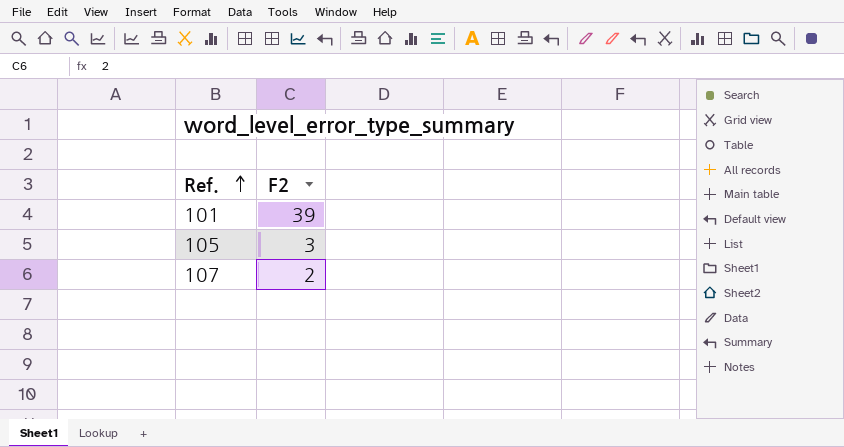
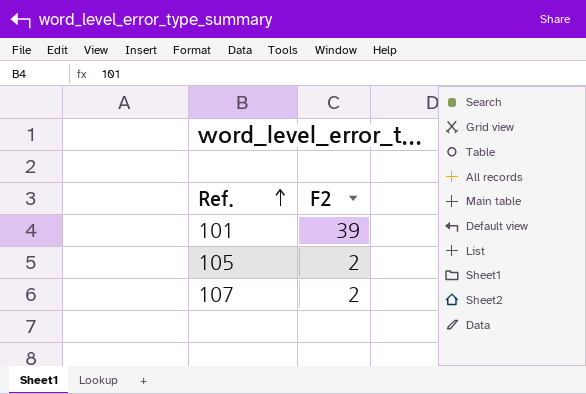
105 | F2: 3 -> 2

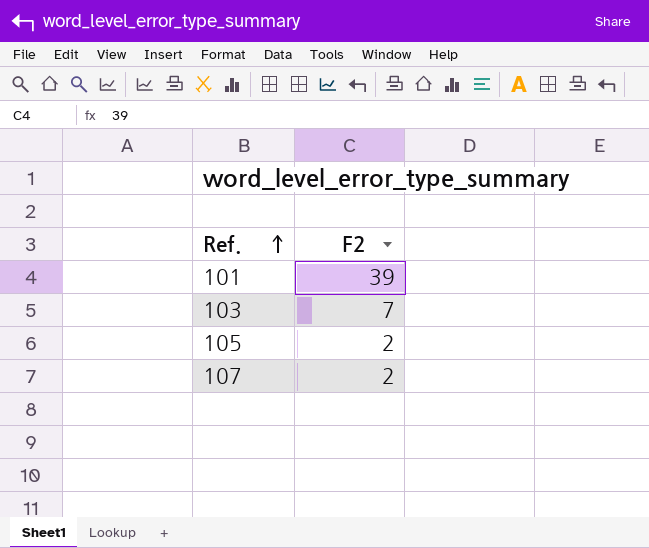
row 103: none -> 7

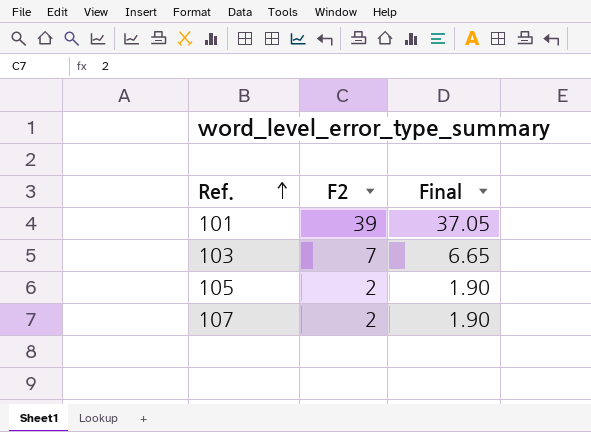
column Final | formula: none -> [F2] * 0.95

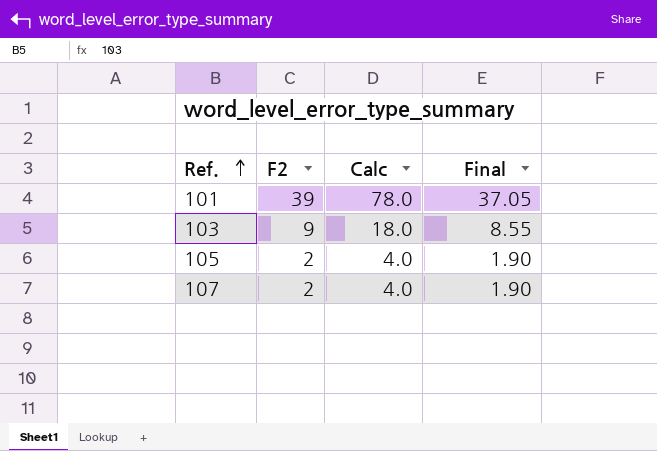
column Calc | formula: none -> [F2] * 2
103 | F2: 7 -> 9
103 | Final: 6.65 -> 8.55

